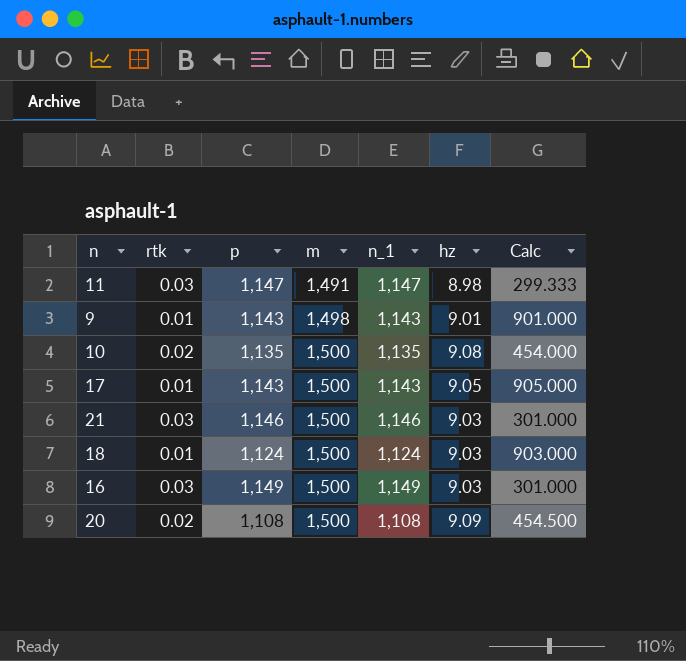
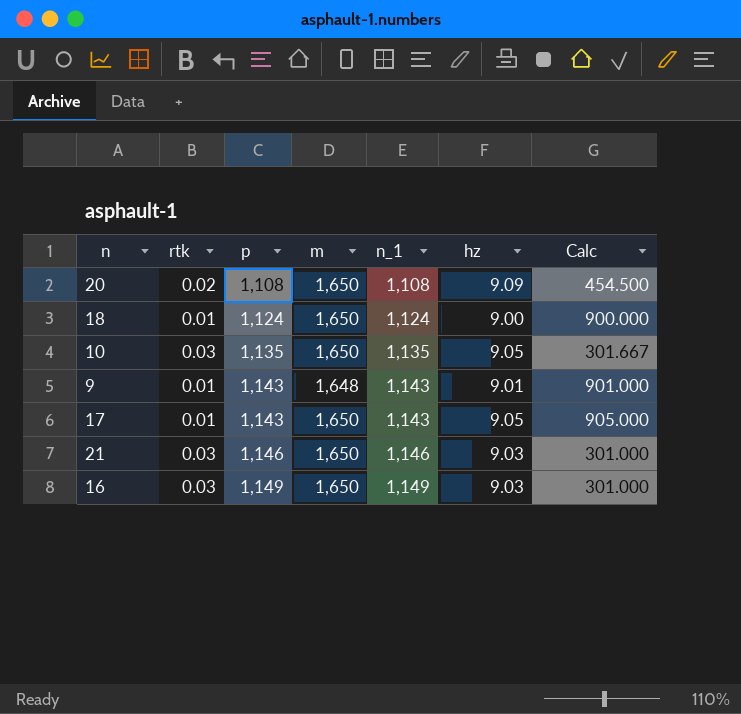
row order: m ascending -> p ascending
row 11: 0.03 | 1,147 | 1,491 | 1,147 | 8.98 | 299.333 -> none
20 | m: 1,500 -> 1,650
18 | m: 1,500 -> 1,650
18 | hz: 9.03 -> 9.00
18 | Calc: 903.000 -> 900.000
10 | rtk: 0.02 -> 0.03
10 | m: 1,500 -> 1,650
10 | hz: 9.08 -> 9.05
10 | Calc: 454.000 -> 301.667
9 | m: 1,498 -> 1,648
17 | m: 1,500 -> 1,650
21 | m: 1,500 -> 1,650
16 | m: 1,500 -> 1,650

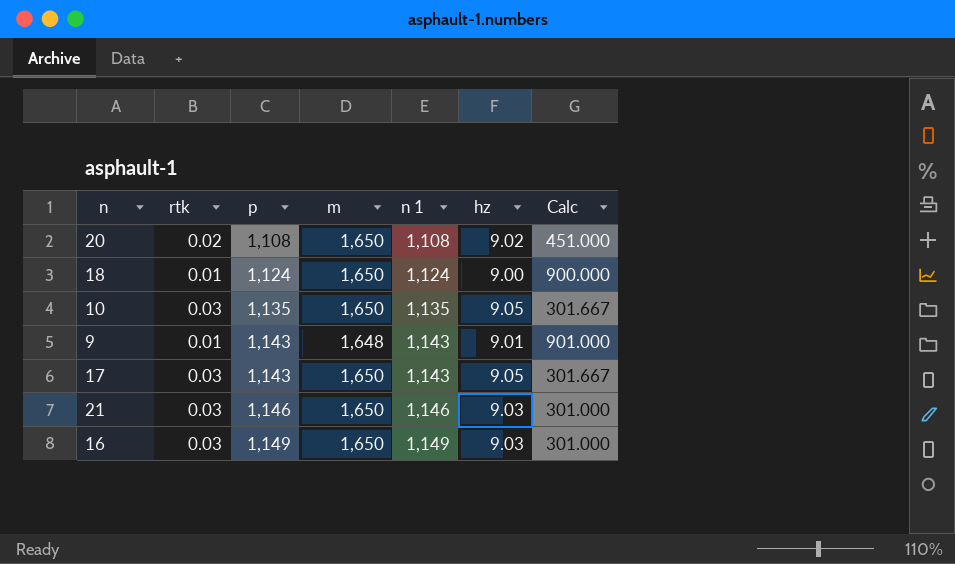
column name: n_1 -> n 1
20 | hz: 9.09 -> 9.02
20 | Calc: 454.500 -> 451.000
17 | rtk: 0.01 -> 0.03
17 | Calc: 905.000 -> 301.667

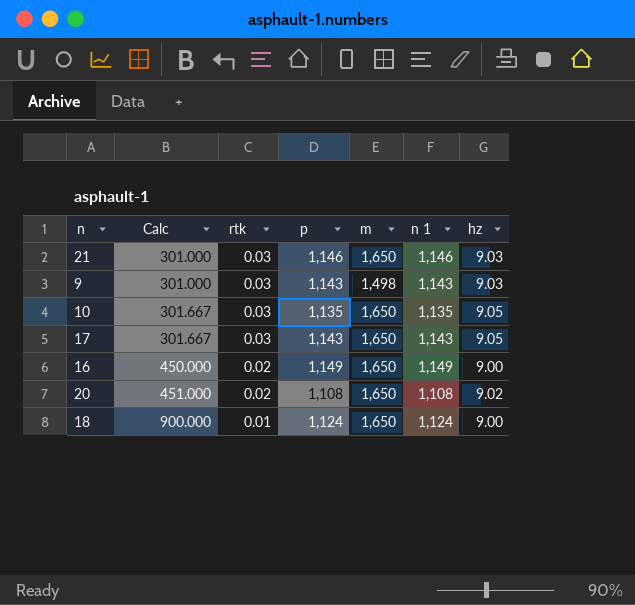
row order: p ascending -> Calc ascending
column Calc | position: 7 -> 2
9 | Calc: 901.000 -> 301.000
9 | rtk: 0.01 -> 0.03
9 | m: 1,648 -> 1,498
9 | hz: 9.01 -> 9.03
16 | Calc: 301.000 -> 450.000
16 | rtk: 0.03 -> 0.02
16 | hz: 9.03 -> 9.00

